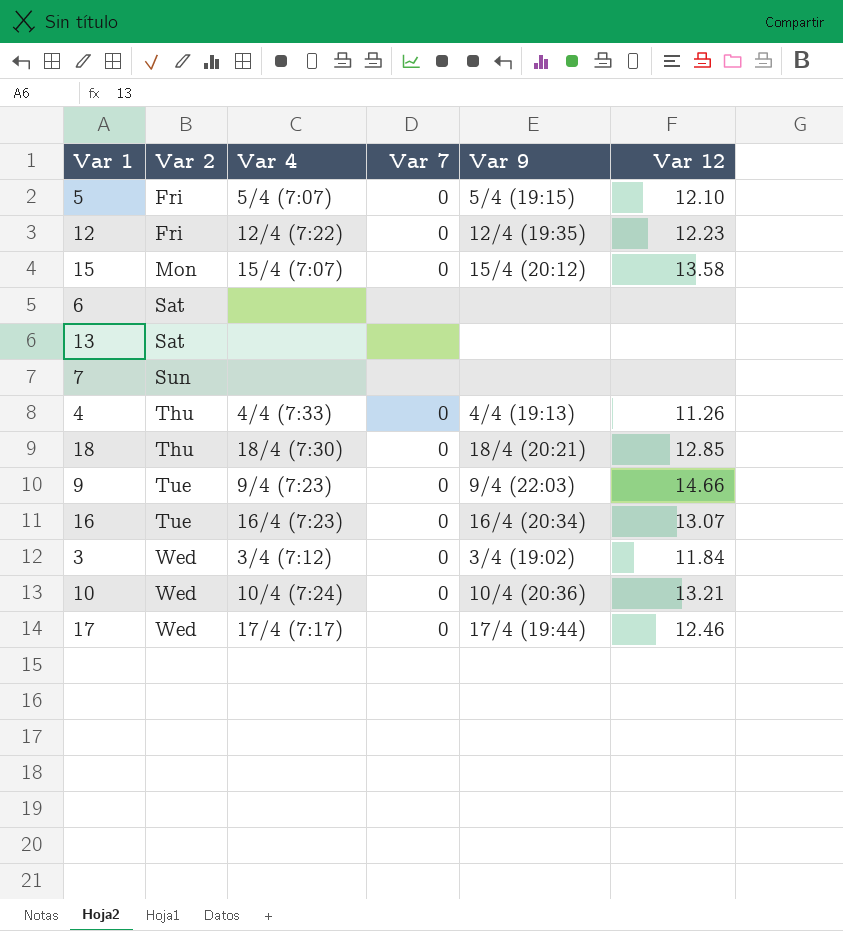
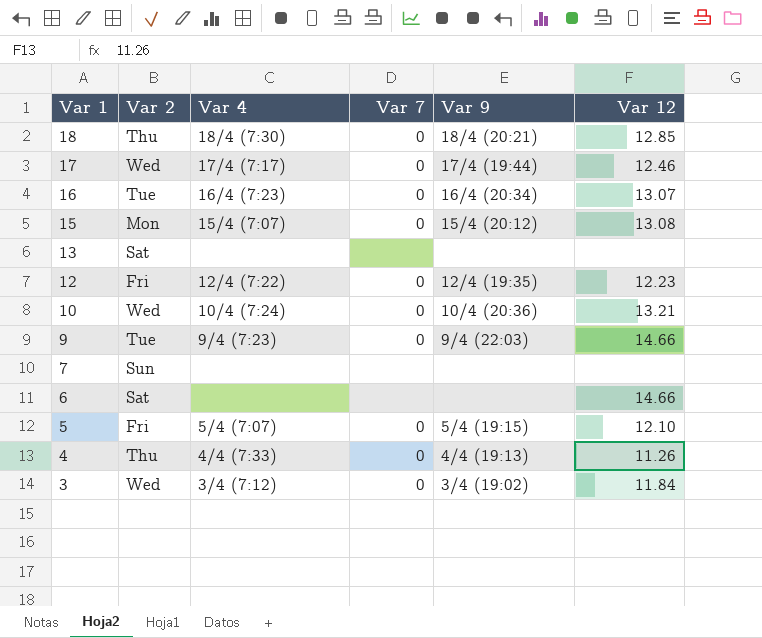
row order: Var 2 ascending -> Var 1 descending
15 | Var 12: 13.58 -> 13.08
6 | Var 12: none -> 14.66

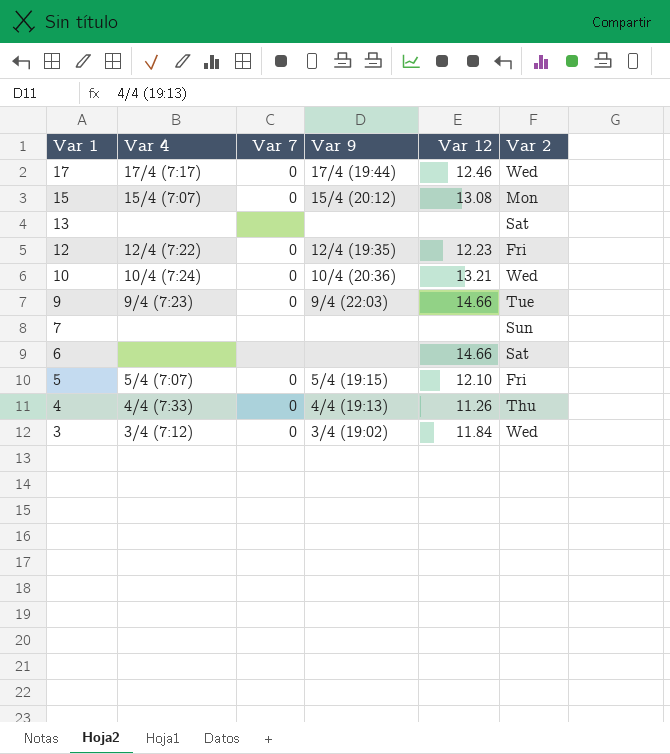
column Var 2 | position: 2 -> 6
row 18: Thu | 18/4 (7:30) | 0 | 18/4 (20:21) | 12.85 -> none
row 16: Tue | 16/4 (7:23) | 0 | 16/4 (20:34) | 13.07 -> none

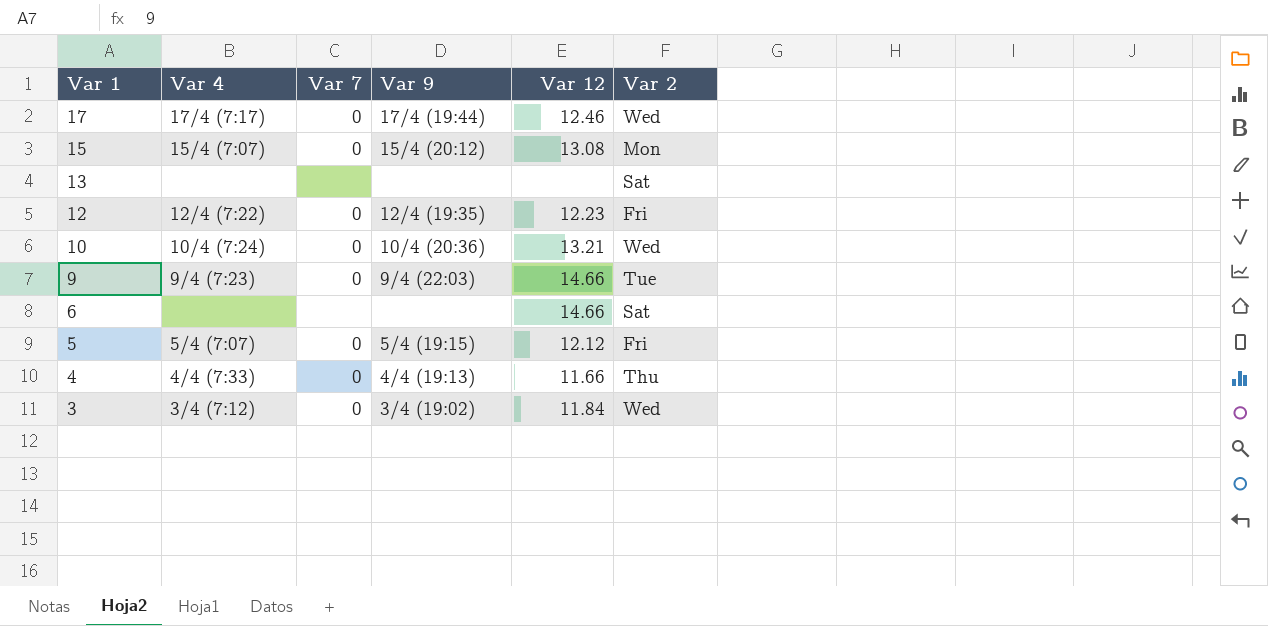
row 7: none | none | none | none | Sun -> none
5 | Var 12: 12.10 -> 12.12
4 | Var 12: 11.26 -> 11.66

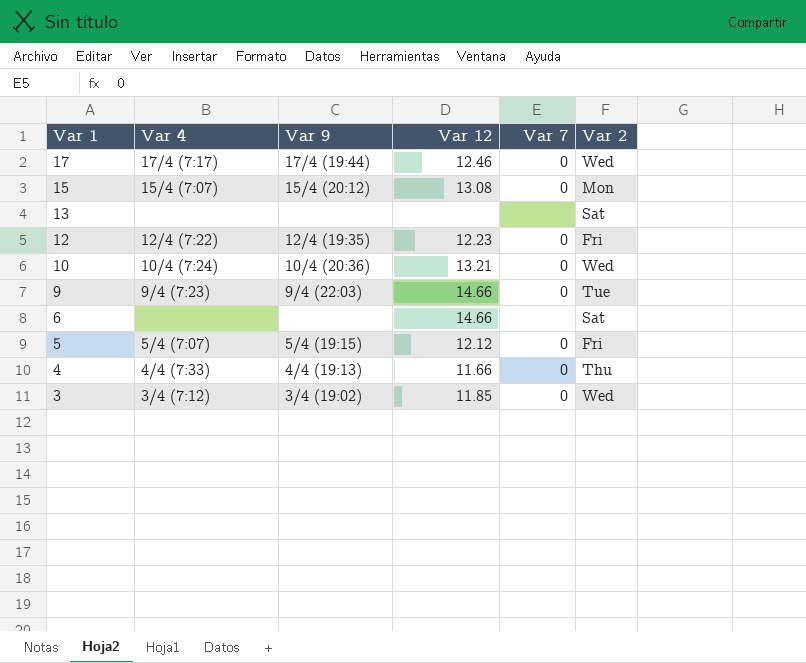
column Var 7 | position: 3 -> 5
3 | Var 12: 11.84 -> 11.85

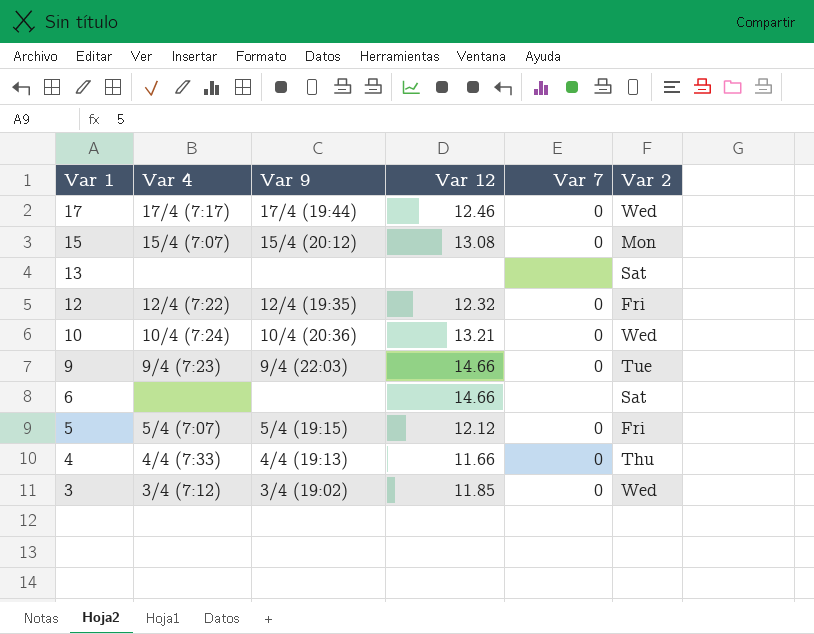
12 | Var 12: 12.23 -> 12.32

